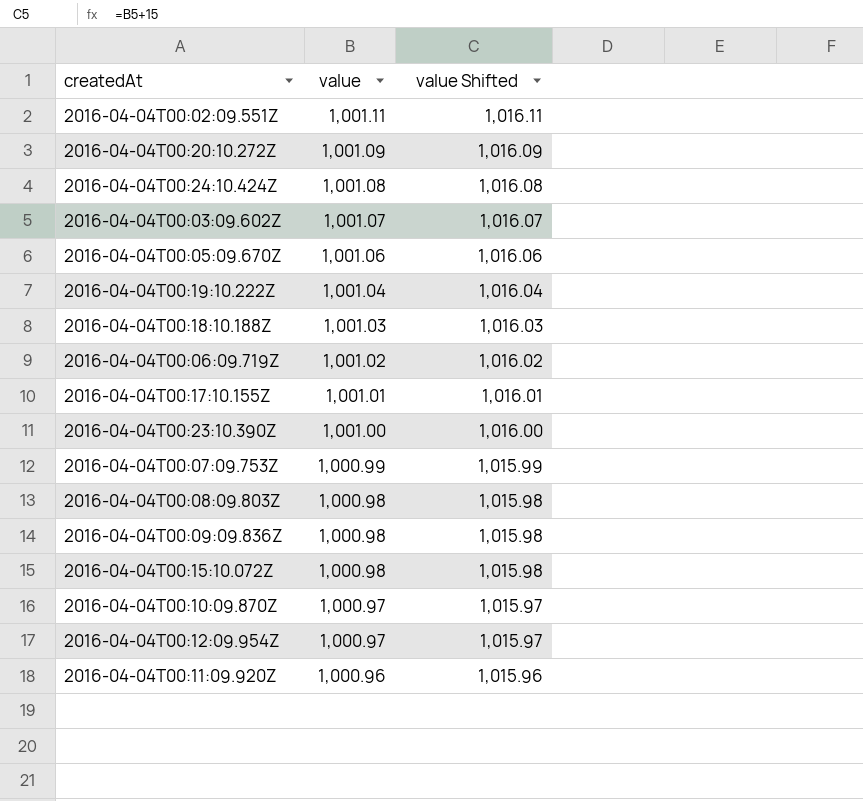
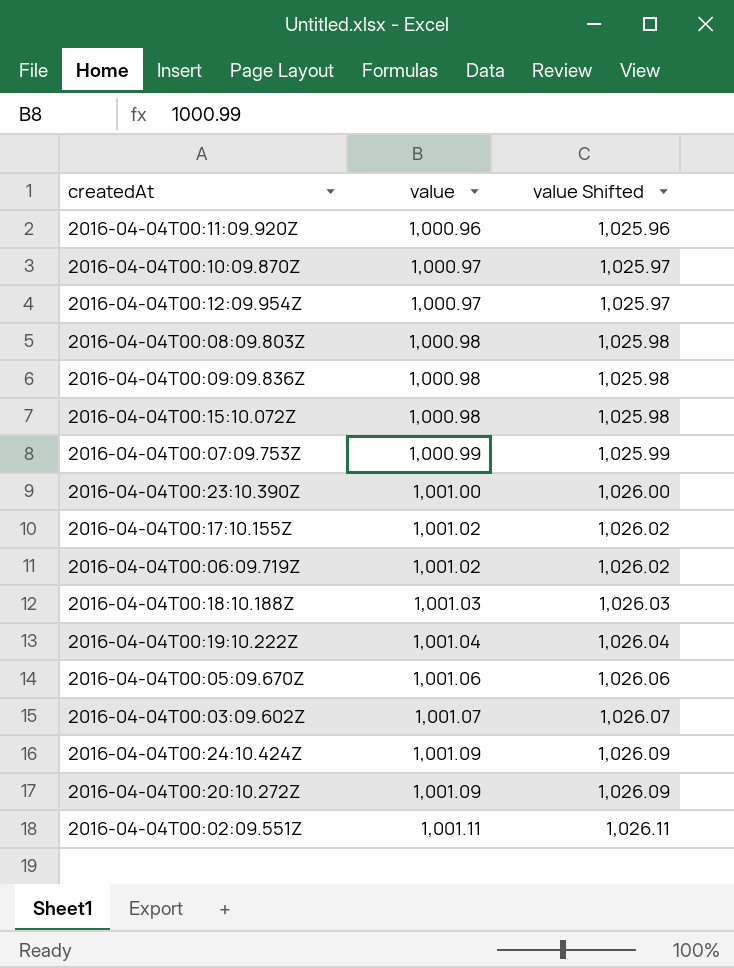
row order: value descending -> value ascending
column value Shifted | formula: [value] + 15 -> [value] + 25
2016-04-04T00:17:10.155Z | value: 1,001.01 -> 1,001.02
2016-04-04T00:24:10.424Z | value: 1,001.08 -> 1,001.09

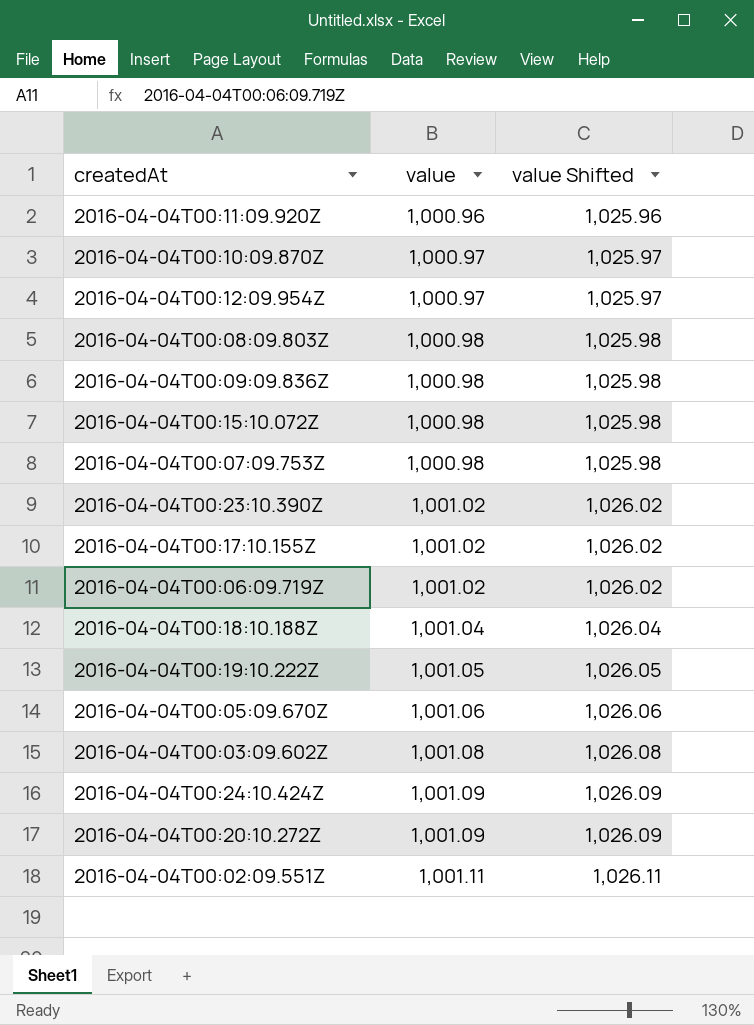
2016-04-04T00:07:09.753Z | value: 1,000.99 -> 1,000.98
2016-04-04T00:07:09.753Z | value Shifted: 1,025.99 -> 1,025.98
2016-04-04T00:23:10.390Z | value: 1,001.00 -> 1,001.02
2016-04-04T00:23:10.390Z | value Shifted: 1,026.00 -> 1,026.02
2016-04-04T00:18:10.188Z | value: 1,001.03 -> 1,001.04
2016-04-04T00:18:10.188Z | value Shifted: 1,026.03 -> 1,026.04
2016-04-04T00:19:10.222Z | value: 1,001.04 -> 1,001.05
2016-04-04T00:19:10.222Z | value Shifted: 1,026.04 -> 1,026.05
2016-04-04T00:03:09.602Z | value: 1,001.07 -> 1,001.08
2016-04-04T00:03:09.602Z | value Shifted: 1,026.07 -> 1,026.08

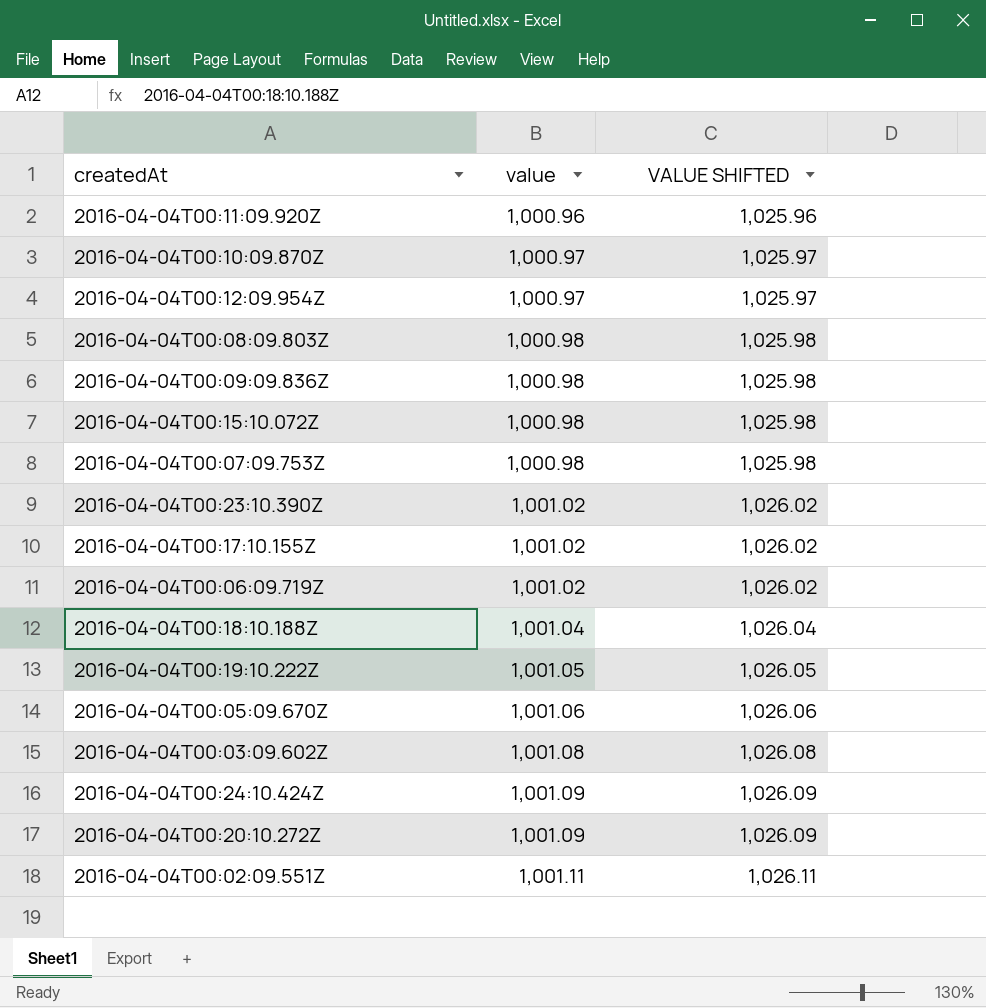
column name: value Shifted -> VALUE SHIFTED

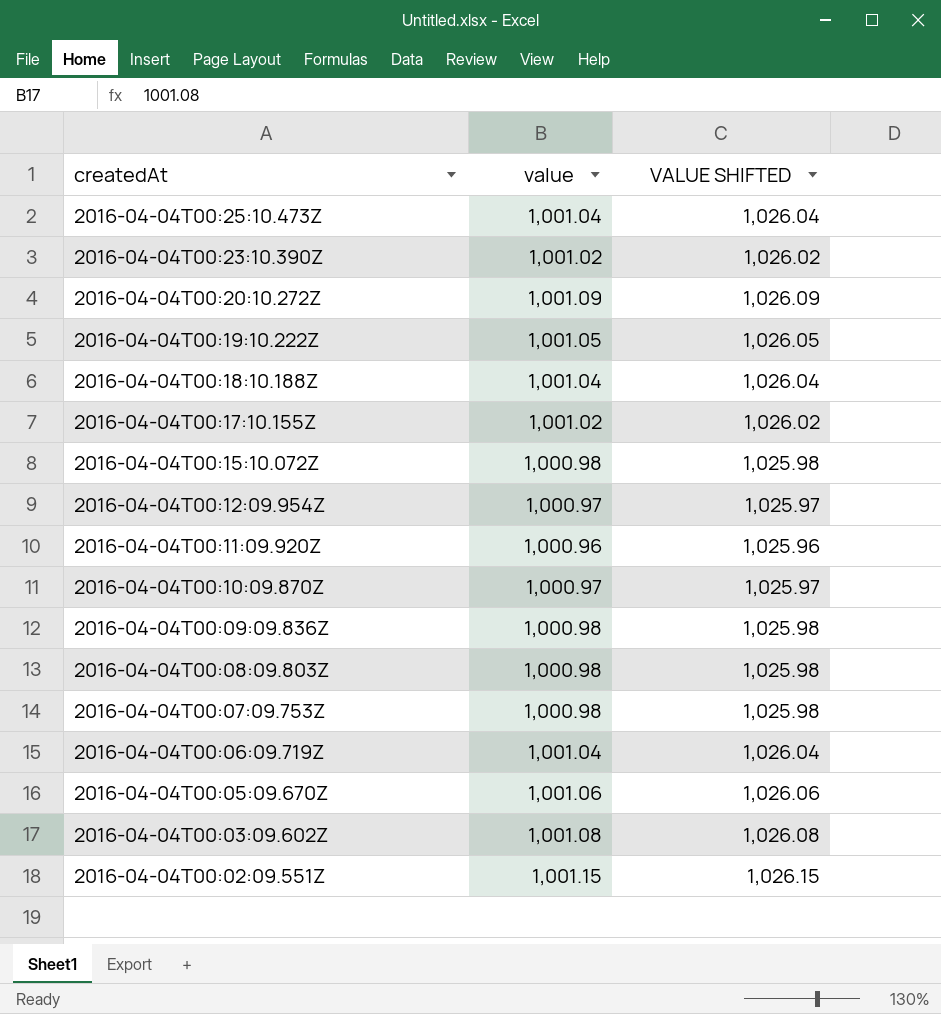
row order: value ascending -> createdAt descending
row 2016-04-04T00:24:10.424Z: 1,001.09 | 1,026.09 -> none
row 2016-04-04T00:25:10.473Z: none -> 1,001.04 | 1,026.04
2016-04-04T00:06:09.719Z | value: 1,001.02 -> 1,001.04
2016-04-04T00:06:09.719Z | VALUE SHIFTED: 1,026.02 -> 1,026.04
2016-04-04T00:02:09.551Z | value: 1,001.11 -> 1,001.15
2016-04-04T00:02:09.551Z | VALUE SHIFTED: 1,026.11 -> 1,026.15

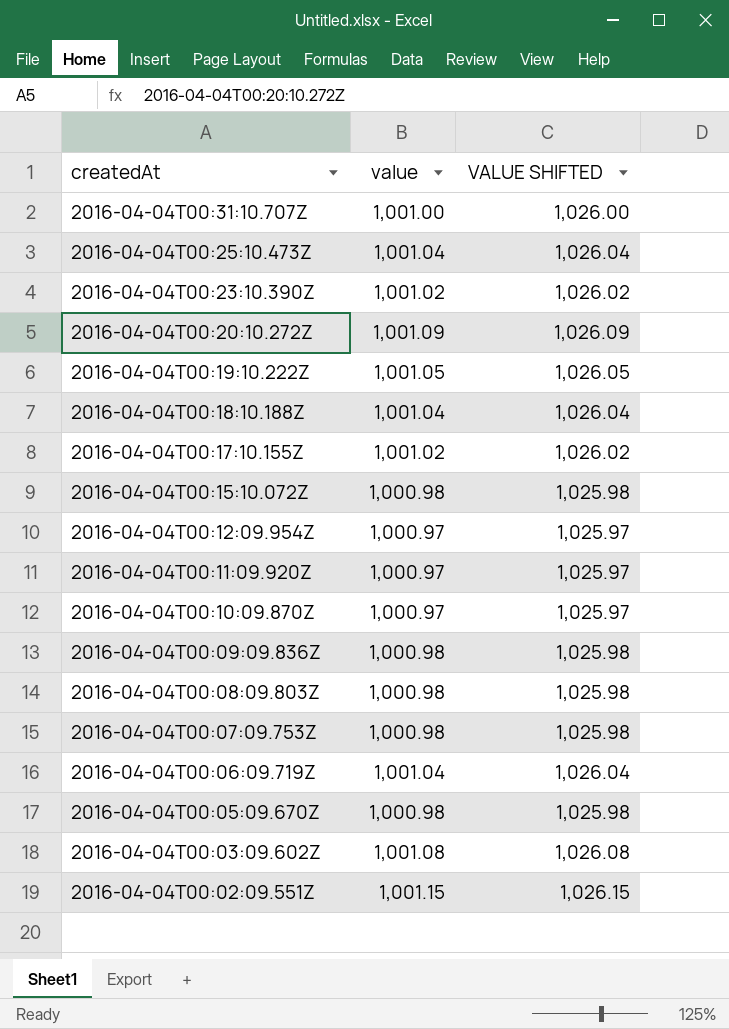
row 2016-04-04T00:31:10.707Z: none -> 1,001.00 | 1,026.00
2016-04-04T00:11:09.920Z | value: 1,000.96 -> 1,000.97
2016-04-04T00:11:09.920Z | VALUE SHIFTED: 1,025.96 -> 1,025.97
2016-04-04T00:05:09.670Z | value: 1,001.06 -> 1,000.98
2016-04-04T00:05:09.670Z | VALUE SHIFTED: 1,026.06 -> 1,025.98

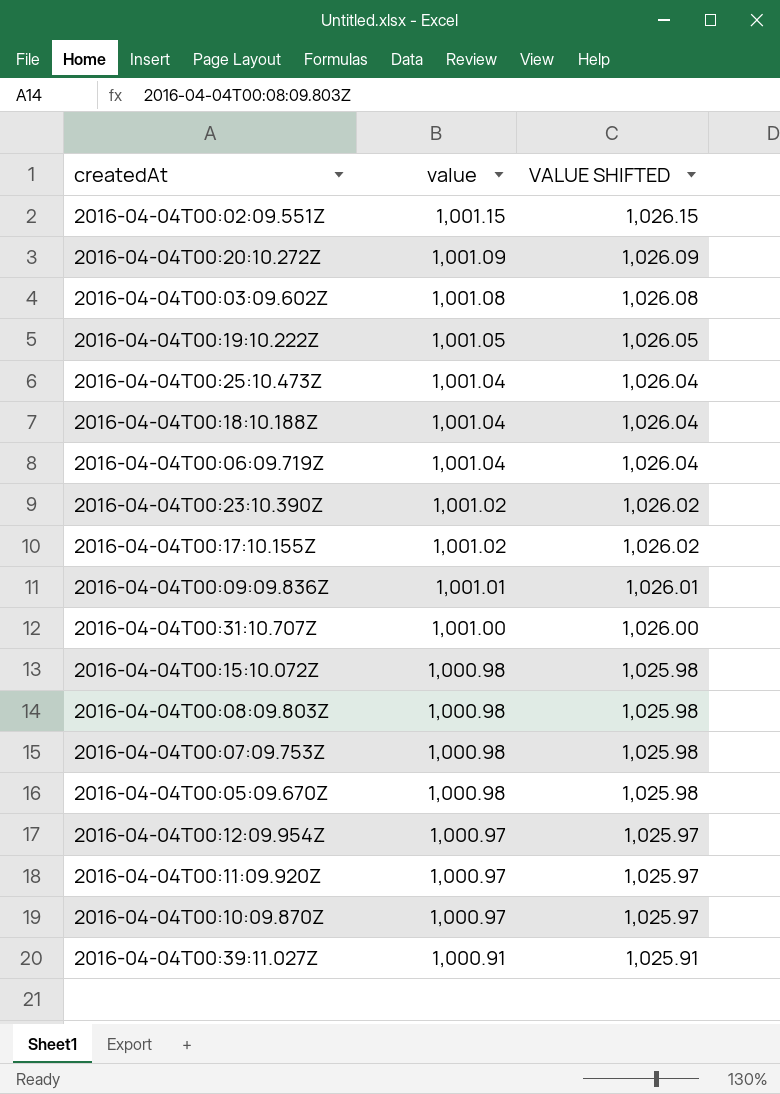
row order: createdAt descending -> value descending
2016-04-04T00:09:09.836Z | value: 1,000.98 -> 1,001.01
2016-04-04T00:09:09.836Z | VALUE SHIFTED: 1,025.98 -> 1,026.01
row 2016-04-04T00:39:11.027Z: none -> 1,000.91 | 1,025.91

